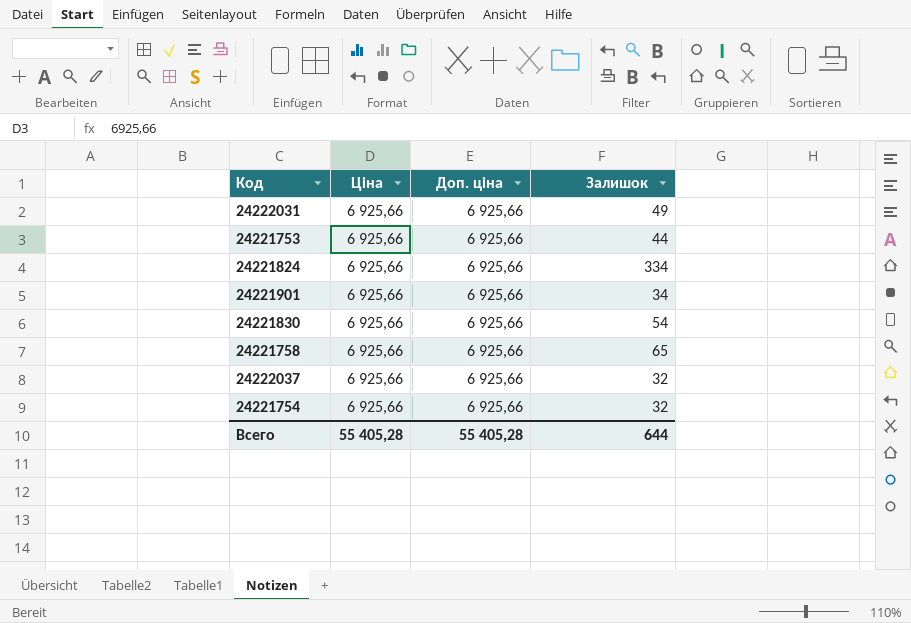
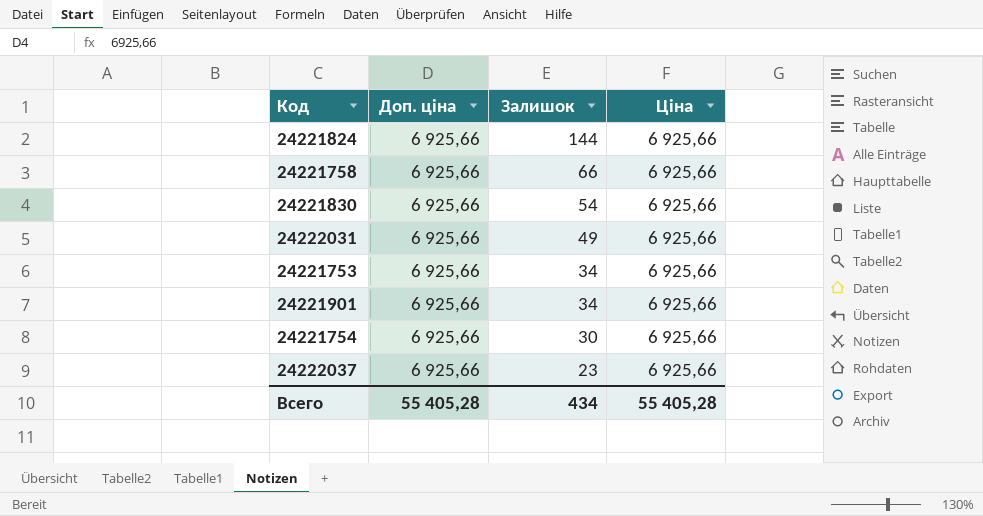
row order: none -> Залишок descending
column Ціна | position: 2 -> 4
24221824 | Залишок: 334 -> 144
24221758 | Залишок: 65 -> 66
24221753 | Залишок: 44 -> 34
24221754 | Залишок: 32 -> 30
24222037 | Залишок: 32 -> 23
Всего | Залишок: 644 -> 434

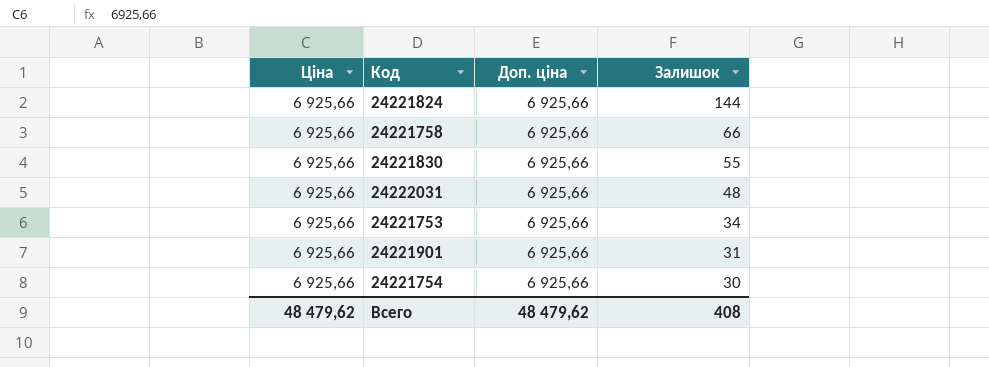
column Ціна | position: 4 -> 1
row 24222037: 6 925,66 | 23 | 6 925,66 -> none
24221830 | Залишок: 54 -> 55
24222031 | Залишок: 49 -> 48
24221901 | Залишок: 34 -> 31
Всего | Ціна: 55 405,28 -> 48 479,62
Всего | Доп. ціна: 55 405,28 -> 48 479,62
Всего | Залишок: 434 -> 408

